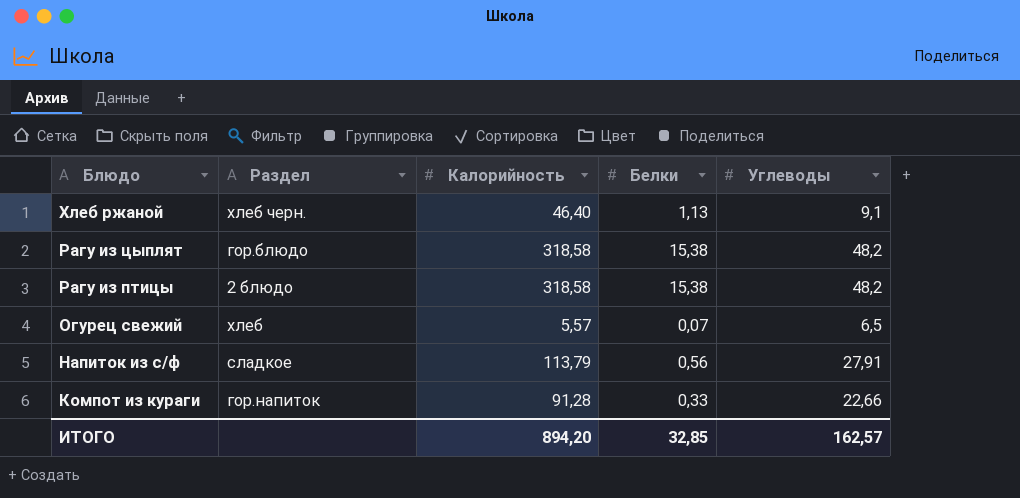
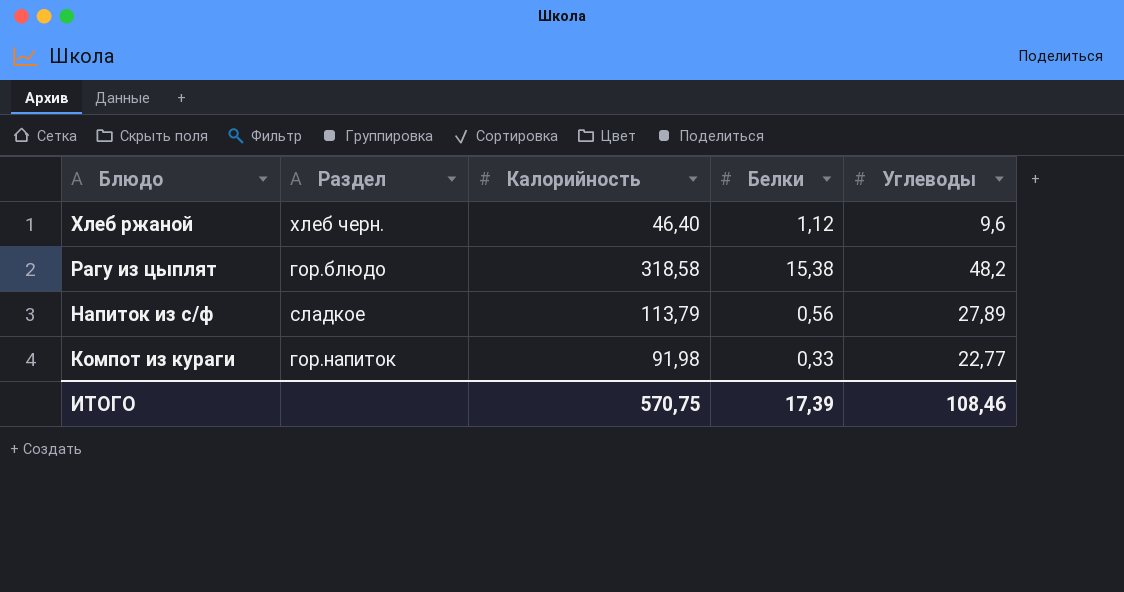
row Рагу из птицы: 2 блюдо | 318,58 | 15,38 | 48,2 -> none
row Огурец свежий: хлеб | 5,57 | 0,07 | 6,5 -> none
Хлеб ржаной | Белки: 1,13 -> 1,12
Хлеб ржаной | Углеводы: 9,1 -> 9,6
Напиток из с/ф | Углеводы: 27,91 -> 27,89
Компот из кураги | Калорийность: 91,28 -> 91,98
Компот из кураги | Углеводы: 22,66 -> 22,77
ИТОГО | Калорийность: 894,20 -> 570,75
ИТОГО | Белки: 32,85 -> 17,39
ИТОГО | Углеводы: 162,57 -> 108,46

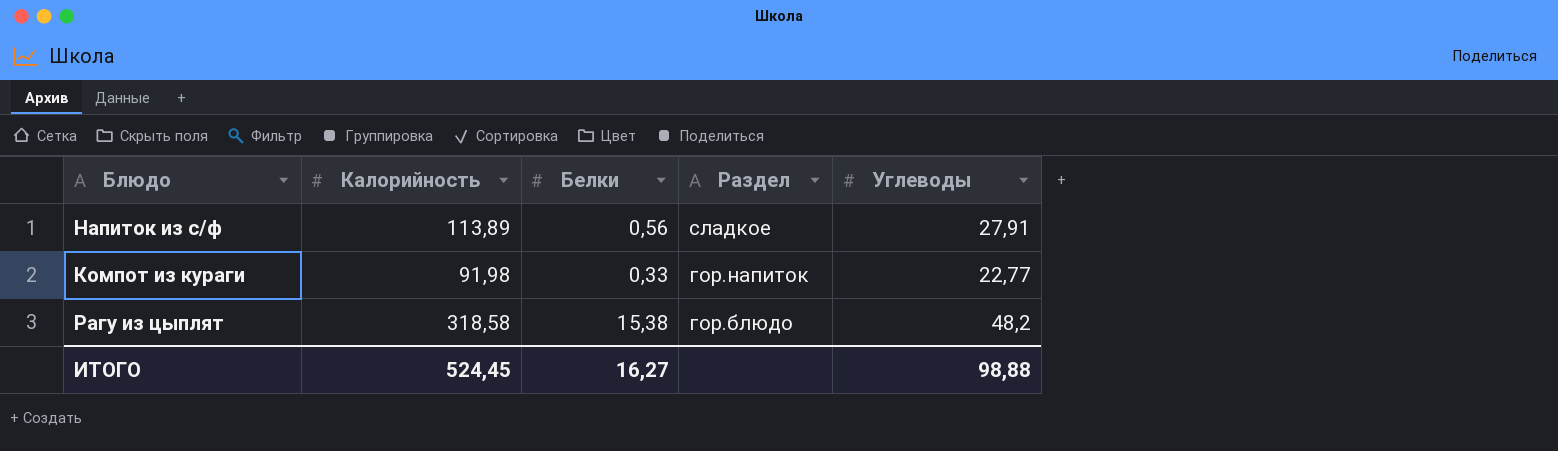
row order: Блюдо descending -> Раздел descending
column Раздел | position: 2 -> 4
row Хлеб ржаной: хлеб черн. | 46,40 | 1,12 | 9,6 -> none
Напиток из с/ф | Калорийность: 113,79 -> 113,89
Напиток из с/ф | Углеводы: 27,89 -> 27,91
ИТОГО | Калорийность: 570,75 -> 524,45
ИТОГО | Белки: 17,39 -> 16,27
ИТОГО | Углеводы: 108,46 -> 98,88

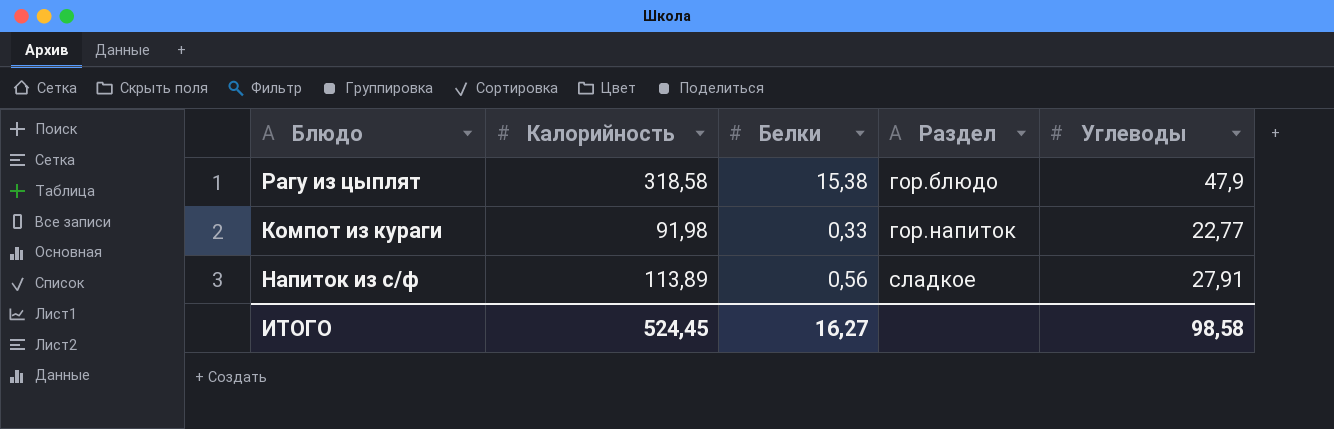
row order: Раздел descending -> Раздел ascending
Рагу из цыплят | Углеводы: 48,2 -> 47,9
ИТОГО | Углеводы: 98,88 -> 98,58

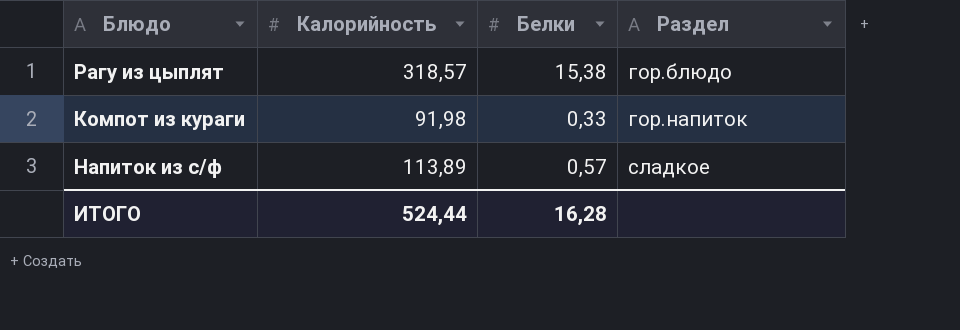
column Углеводы | position: 5 -> none
Рагу из цыплят | Калорийность: 318,58 -> 318,57
Напиток из с/ф | Белки: 0,56 -> 0,57
ИТОГО | Калорийность: 524,45 -> 524,44
ИТОГО | Белки: 16,27 -> 16,28

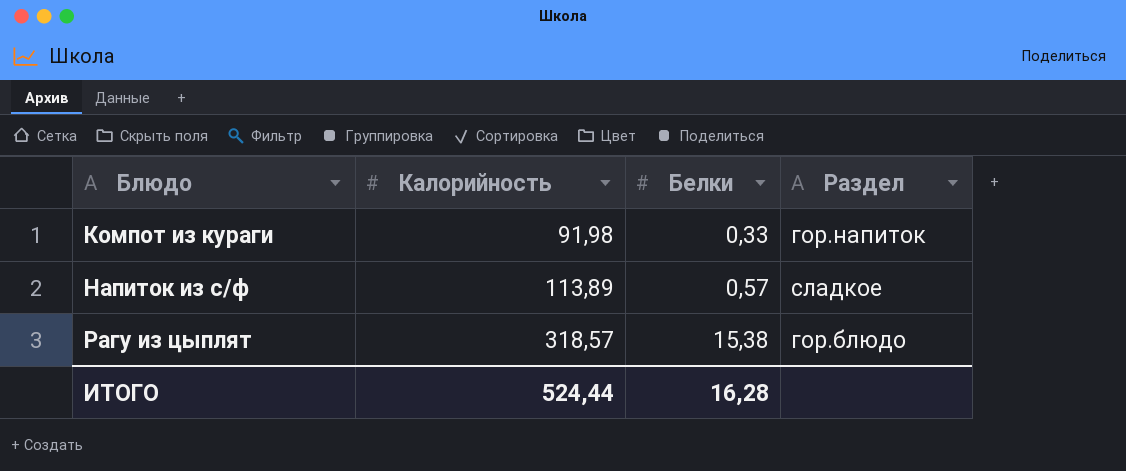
row order: Раздел ascending -> Блюдо ascending

